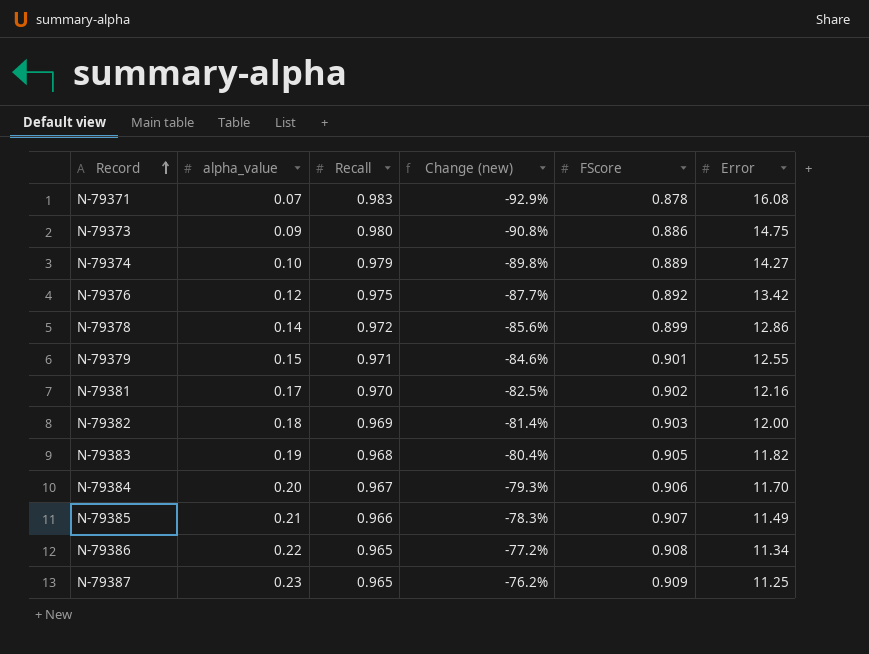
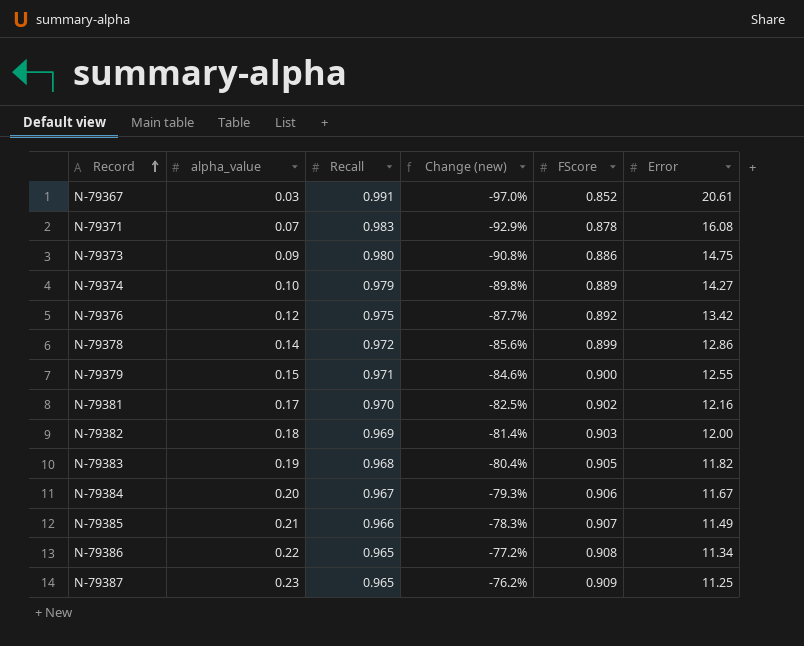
row N-79367: none -> 0.03 | 0.991 | -97.0% | 0.852 | 20.61
N-79379 | FScore: 0.901 -> 0.900
N-79384 | Error: 11.70 -> 11.67

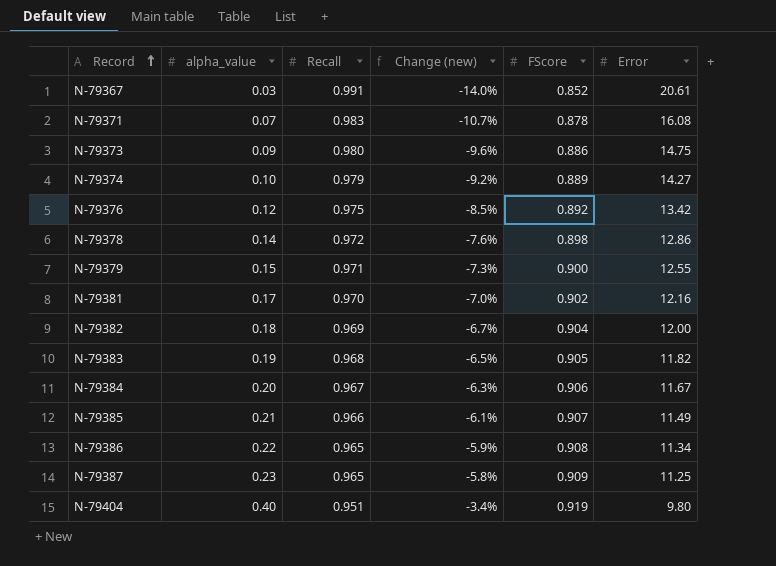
column Change (new) | formula: ([alpha_value] - [Recall]) / [Recall] -> ([FScore] - [Recall]) / [Recall]
N-79378 | FScore: 0.899 -> 0.898
N-79382 | FScore: 0.903 -> 0.904
row N-79404: none -> 0.40 | 0.951 | -3.4% | 0.919 | 9.80

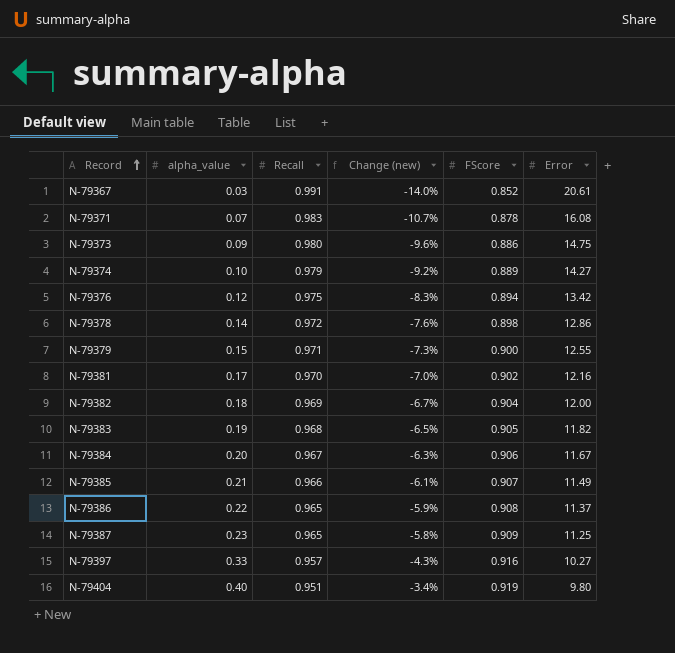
N-79376 | Change (new): -8.5% -> -8.3%
N-79376 | FScore: 0.892 -> 0.894
N-79386 | Error: 11.34 -> 11.37
row N-79397: none -> 0.33 | 0.957 | -4.3% | 0.916 | 10.27

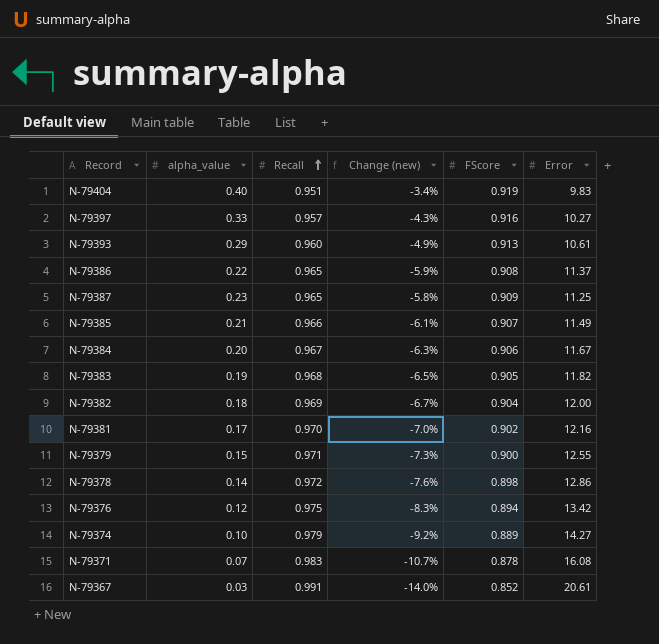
row order: Record ascending -> Recall ascending
row N-79373: 0.09 | 0.980 | -9.6% | 0.886 | 14.75 -> none
N-79404 | Error: 9.80 -> 9.83
row N-79393: none -> 0.29 | 0.960 | -4.9% | 0.913 | 10.61

